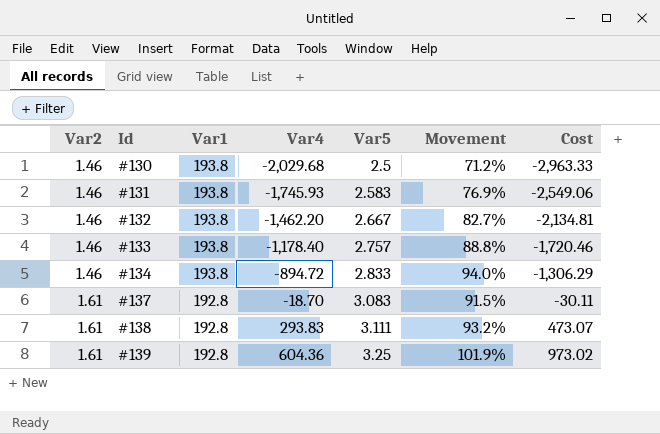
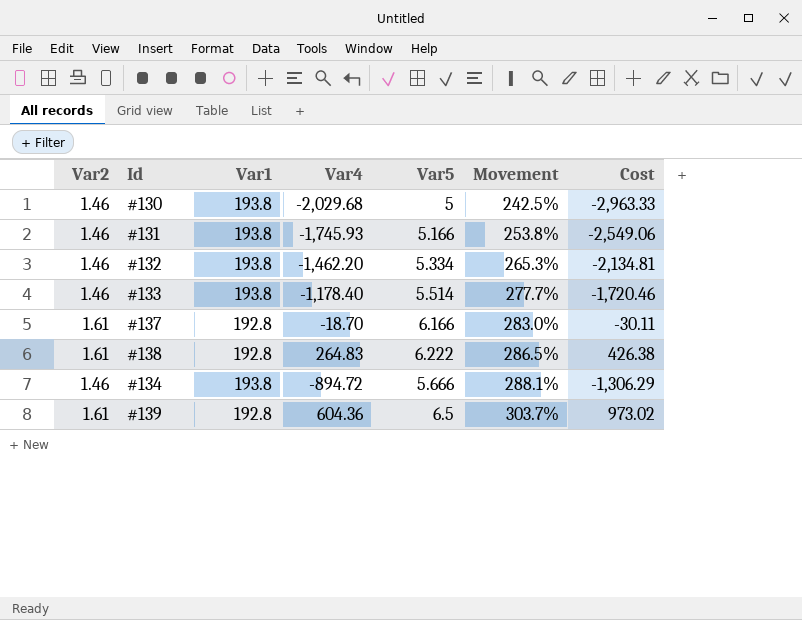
row order: Var2 ascending -> Movement ascending
#130 | Var5: 2.5 -> 5
#130 | Movement: 71.2% -> 242.5%
#131 | Var5: 2.583 -> 5.166
#131 | Movement: 76.9% -> 253.8%
#132 | Var5: 2.667 -> 5.334
#132 | Movement: 82.7% -> 265.3%
#133 | Var5: 2.757 -> 5.514
#133 | Movement: 88.8% -> 277.7%
#137 | Var5: 3.083 -> 6.166
#137 | Movement: 91.5% -> 283.0%
#138 | Var4: 293.83 -> 264.83
#138 | Var5: 3.111 -> 6.222
#138 | Movement: 93.2% -> 286.5%
#138 | Cost: 473.07 -> 426.38
#134 | Var5: 2.833 -> 5.666
#134 | Movement: 94.0% -> 288.1%
#139 | Var5: 3.25 -> 6.5
#139 | Movement: 101.9% -> 303.7%

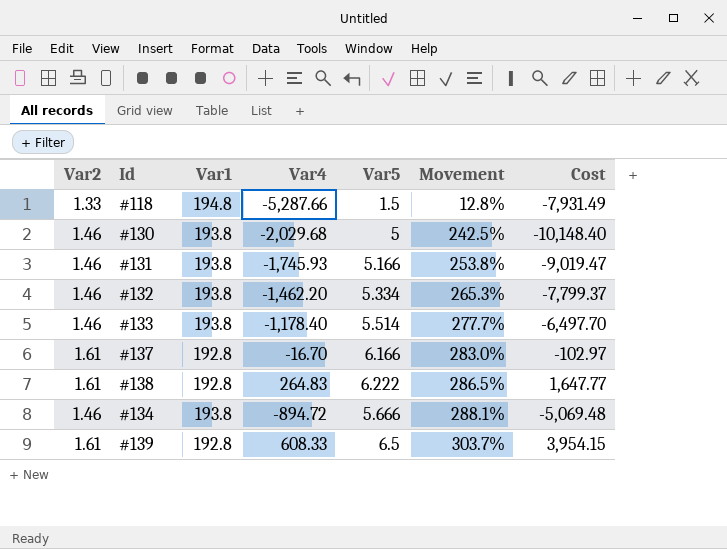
column Cost | formula: [Var2] * [Var4] -> [Var4] * [Var5]
row #118: none -> 1.33 | 194.8 | -5,287.66 | 1.5 | 12.8% | -7,931.49
#137 | Var4: -18.70 -> -16.70
#139 | Var4: 604.36 -> 608.33

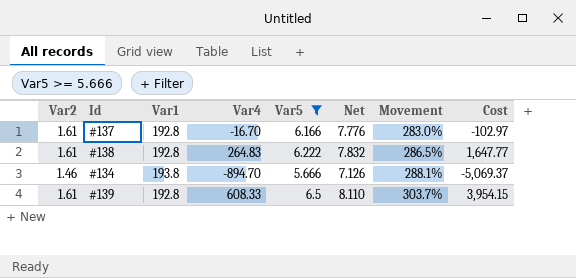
filter: none -> Var5 >= 5.666
column Net | formula: none -> [Var2] + [Var5]
#134 | Var4: -894.72 -> -894.70
#134 | Cost: -5,069.48 -> -5,069.37

